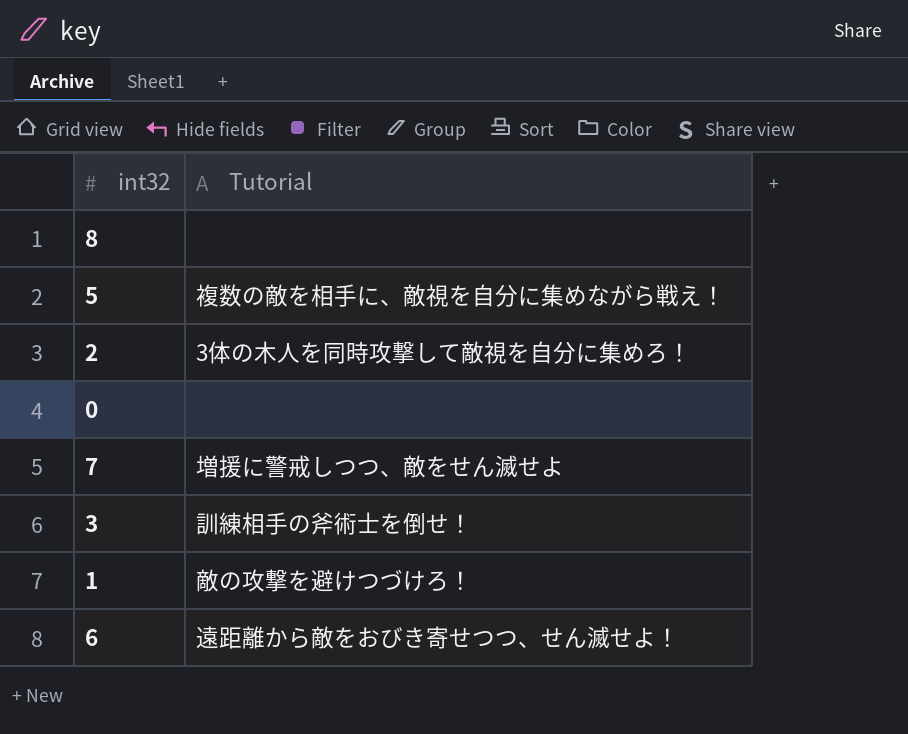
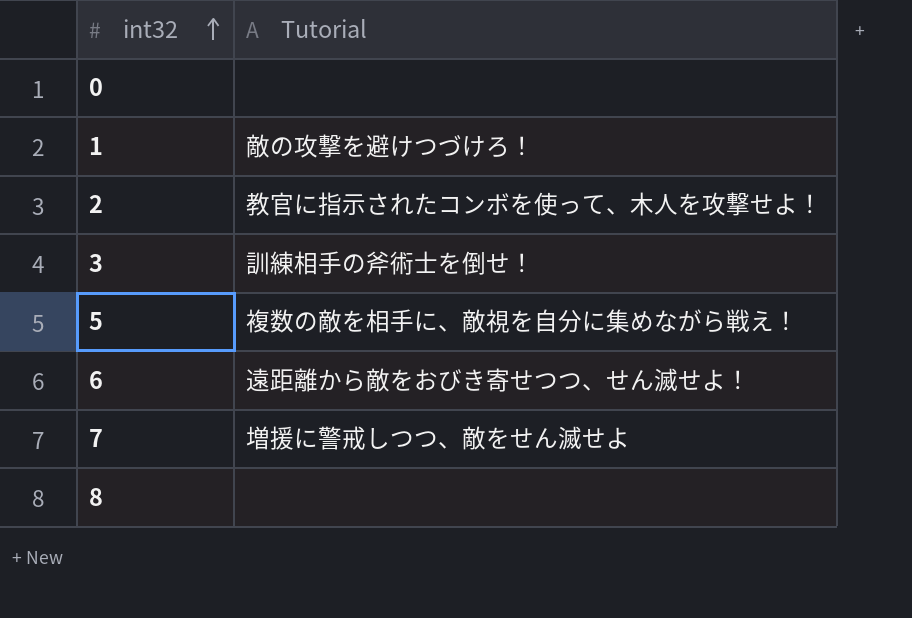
row order: none -> int32 ascending
2 | Tutorial: 3体の木人を同時攻撃して敵視を自分に集めろ！ -> 教官に指示されたコンボを使って、木人を攻撃せよ！

